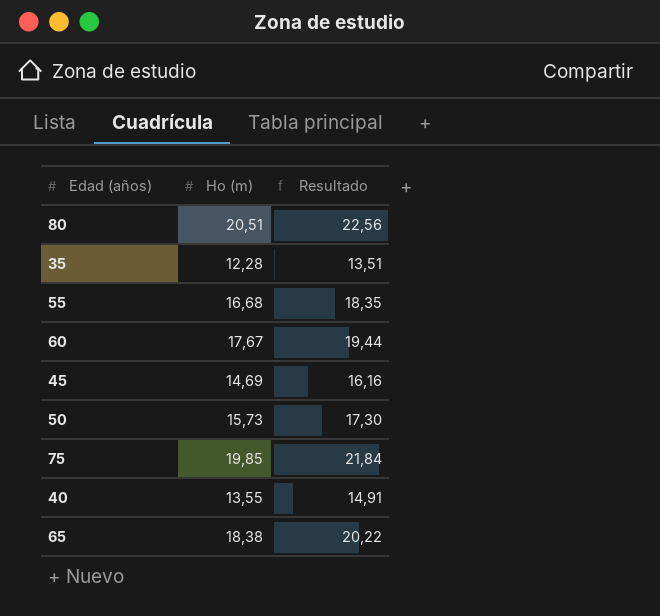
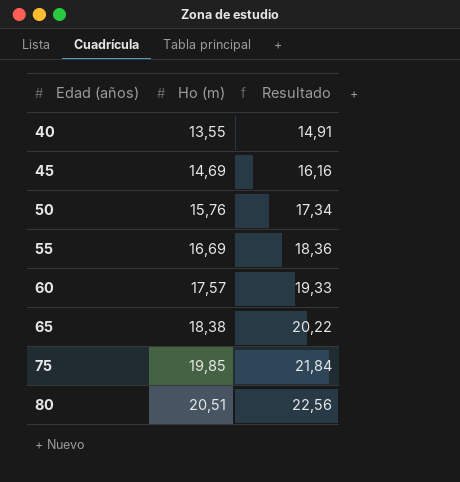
row order: none -> Edad (años) ascending
row 35: 12,28 | 13,51 -> none
50 | Ho (m): 15,73 -> 15,76
50 | Resultado: 17,30 -> 17,34
55 | Ho (m): 16,68 -> 16,69
55 | Resultado: 18,35 -> 18,36
60 | Ho (m): 17,67 -> 17,57
60 | Resultado: 19,44 -> 19,33

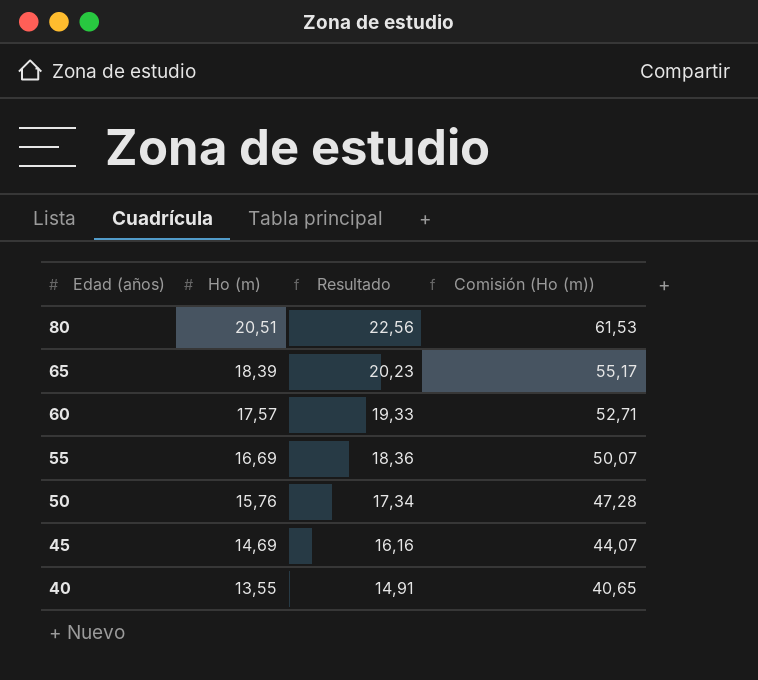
row order: Edad (años) ascending -> Edad (años) descending
column Comisión (Ho (m)) | formula: none -> [Ho (m)] * 3
row 75: 19,85 | 21,84 -> none
65 | Ho (m): 18,38 -> 18,39
65 | Resultado: 20,22 -> 20,23

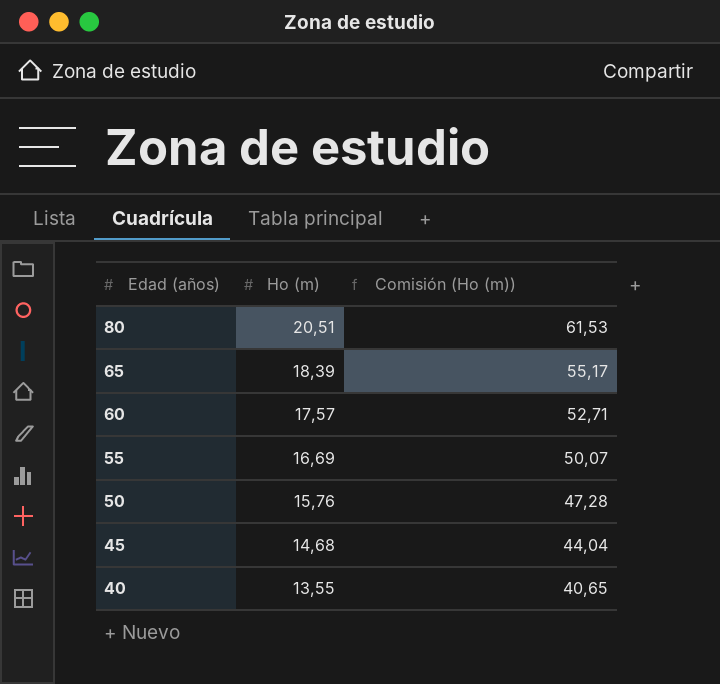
column Resultado | formula: [Ho (m)] * 1,1 -> none
45 | Ho (m): 14,69 -> 14,68
45 | Comisión (Ho (m)): 44,07 -> 44,04

